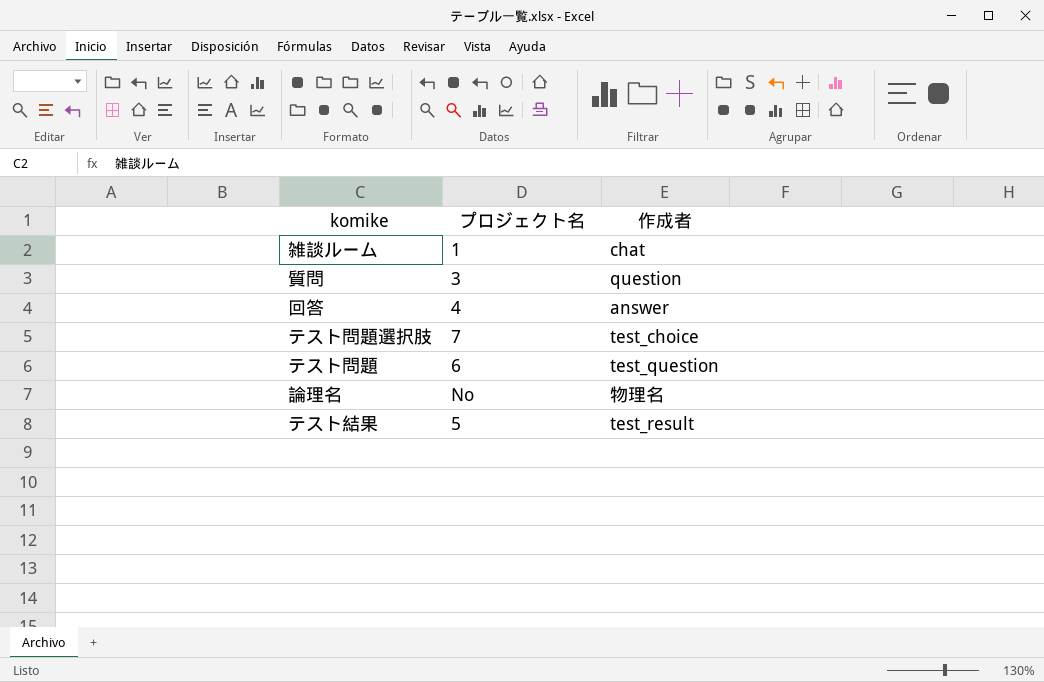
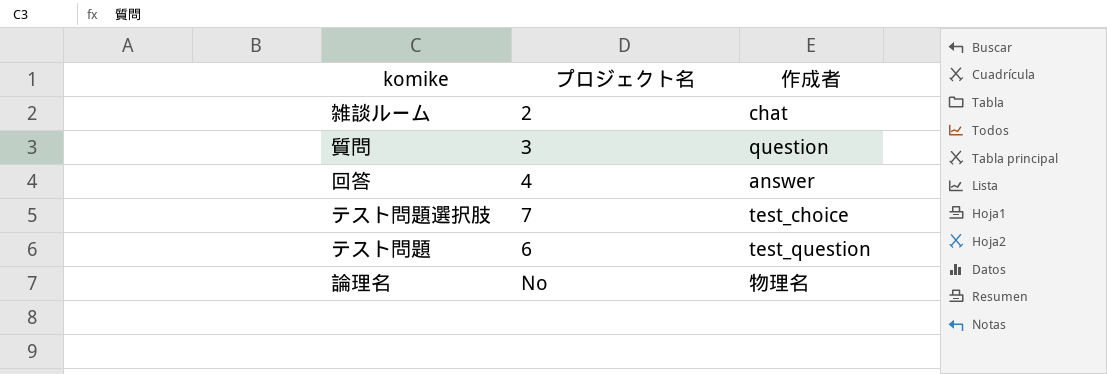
row テスト結果: 5 | test_result -> none
雑談ルーム | プロジェクト名: 1 -> 2

